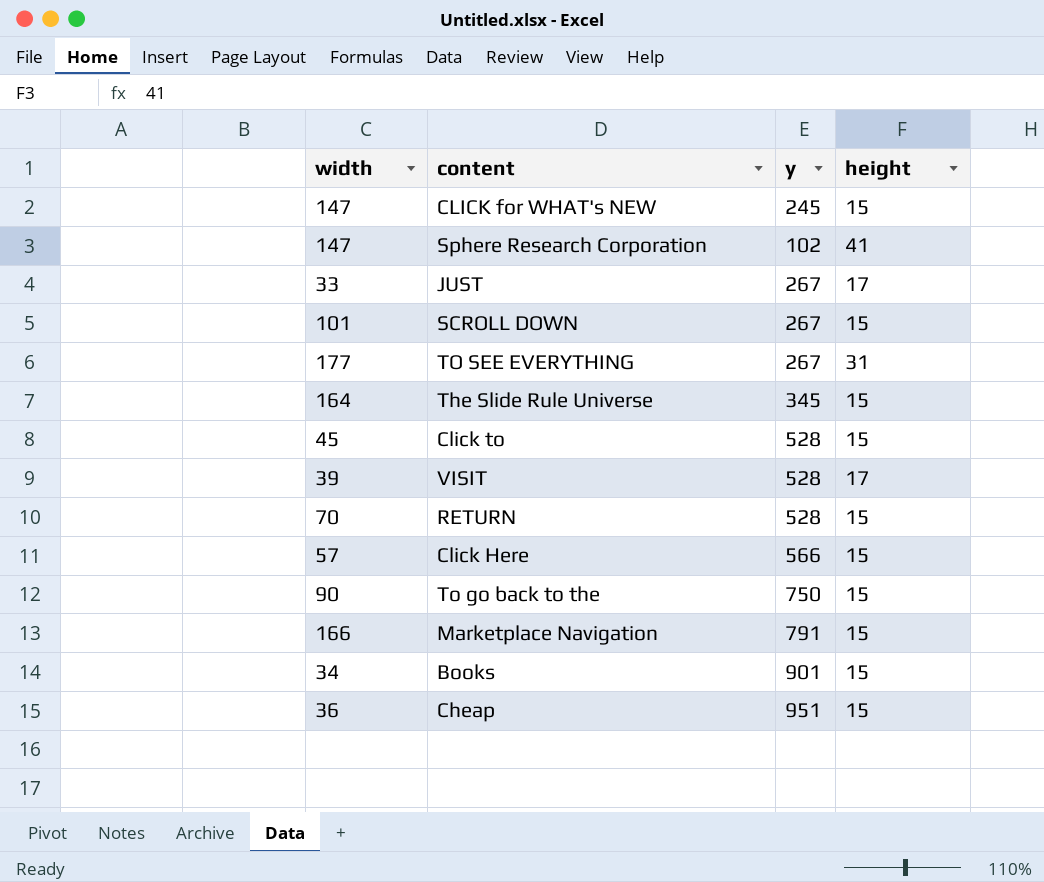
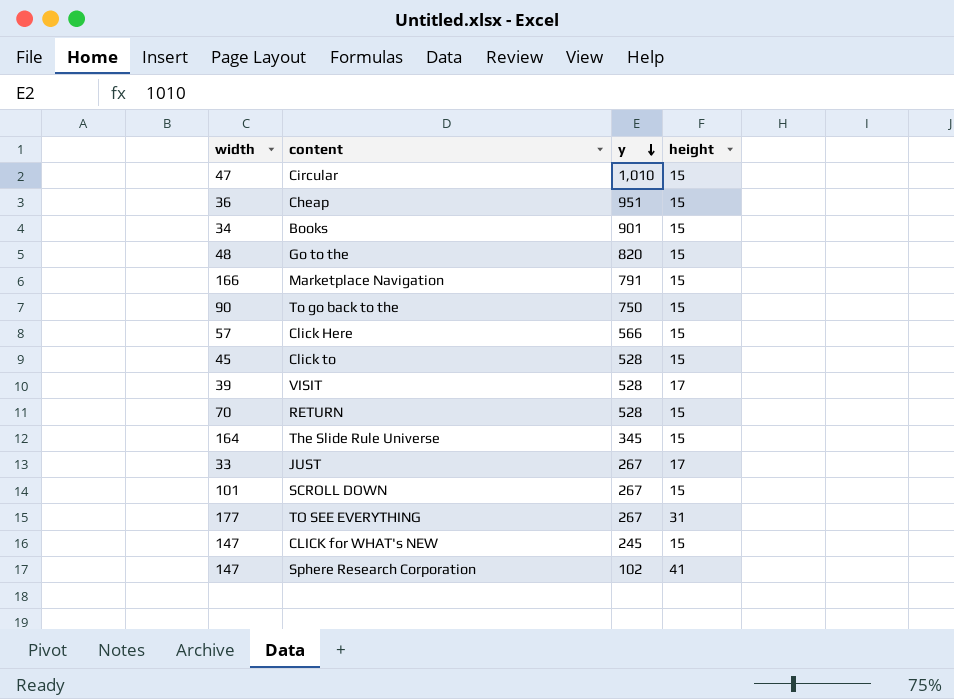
row order: none -> y descending
row Circular: none -> 47 | 1,010 | 15
row Go to the: none -> 48 | 820 | 15

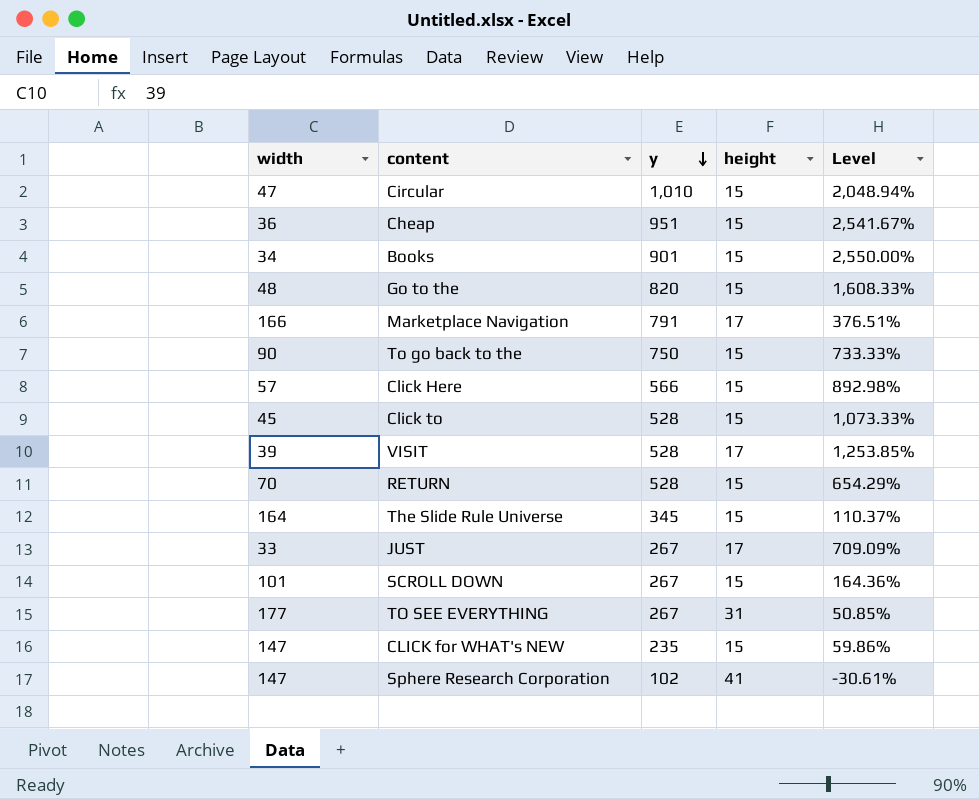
column Level | formula: none -> ([y] - [width]) / [width]
Marketplace Navigation | height: 15 -> 17
CLICK for WHAT's NEW | y: 245 -> 235

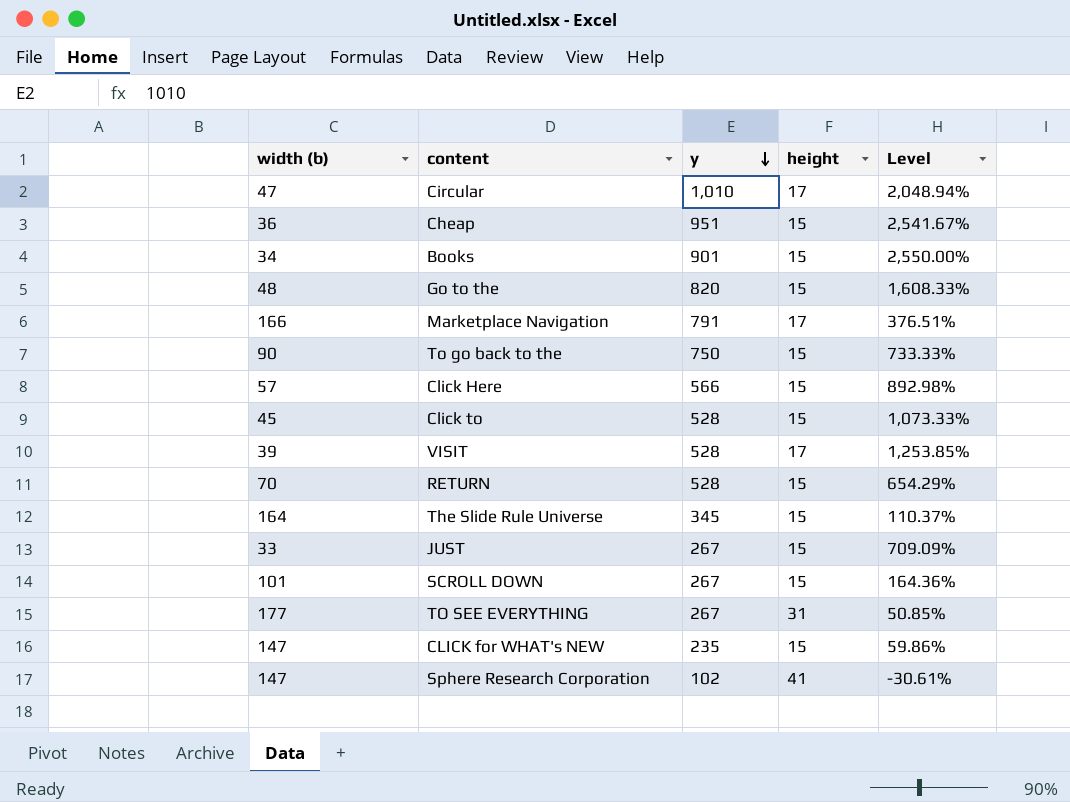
column name: width -> width (b)
Circular | height: 15 -> 17
JUST | height: 17 -> 15

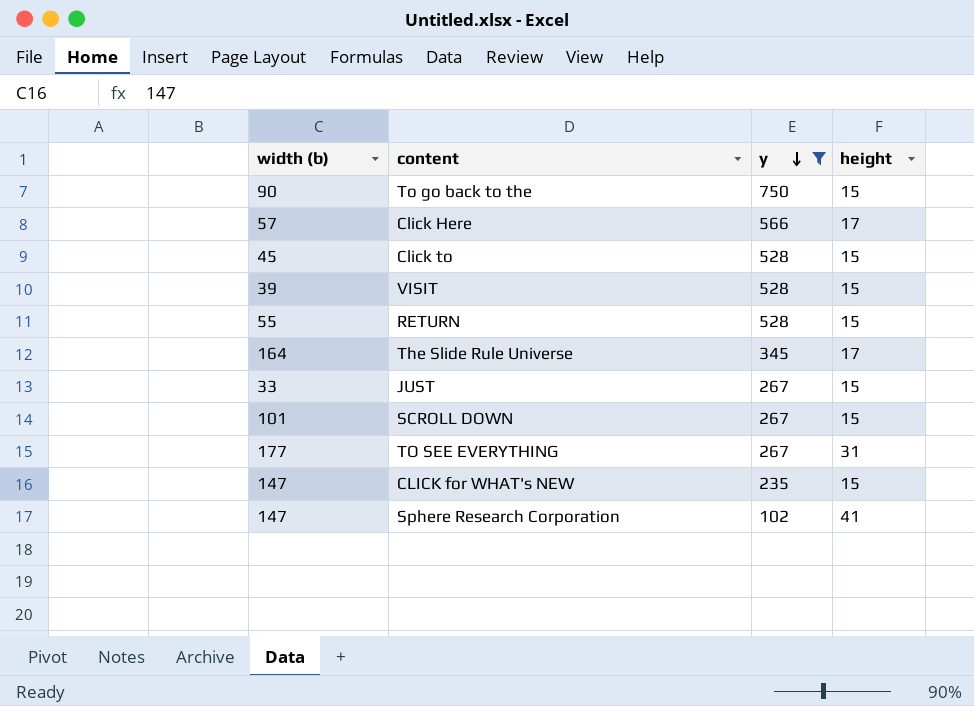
filter: none -> y <= 750
column Level | formula: ([y] - [width (b)]) / [width (b)] -> none
Click Here | height: 15 -> 17
VISIT | height: 17 -> 15
RETURN | width (b): 70 -> 55
The Slide Rule Universe | height: 15 -> 17

